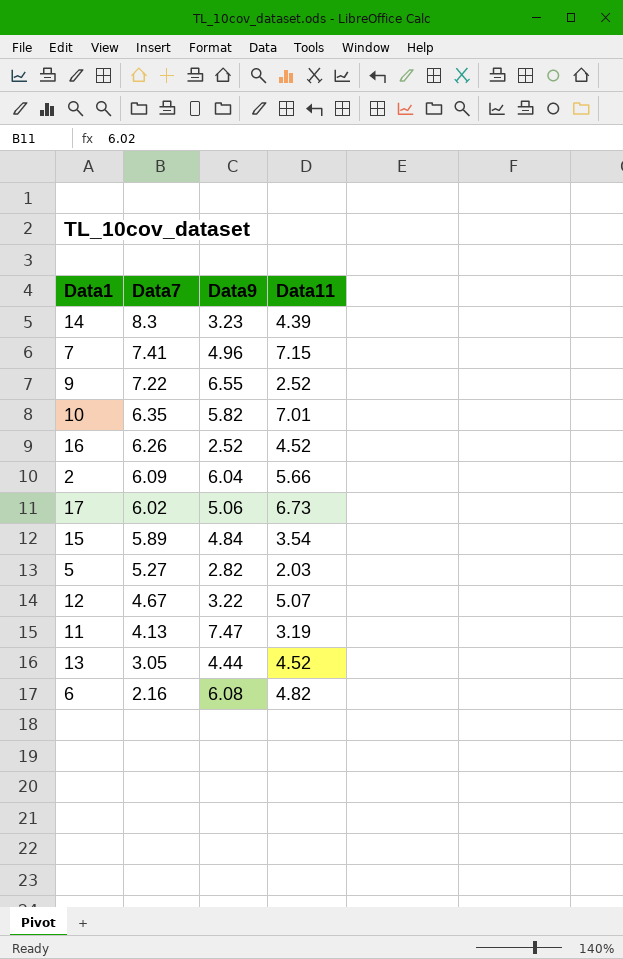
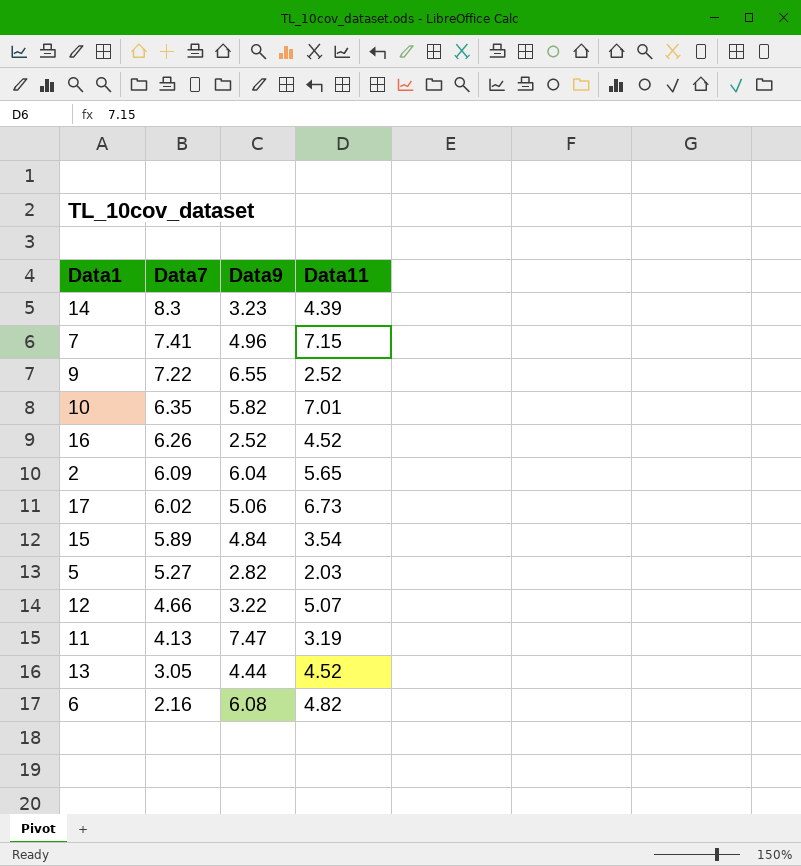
2 | Data11: 5.66 -> 5.65
12 | Data7: 4.67 -> 4.66

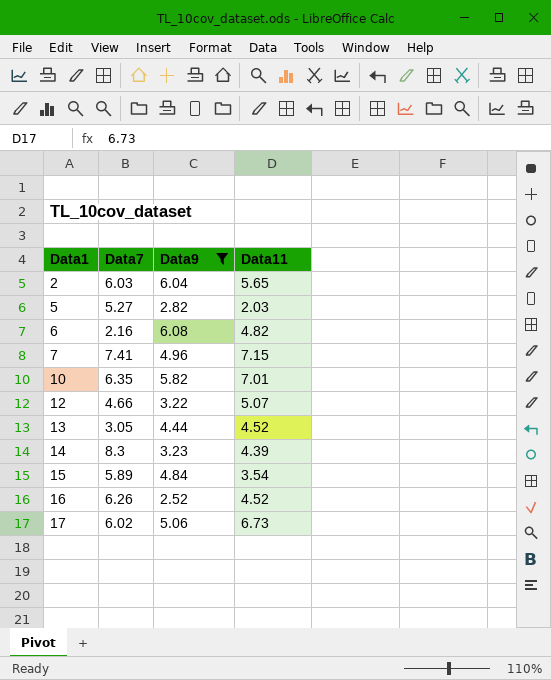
filter: none -> Data9 <= 6.08
row order: Data7 descending -> Data1 ascending
2 | Data7: 6.09 -> 6.03

